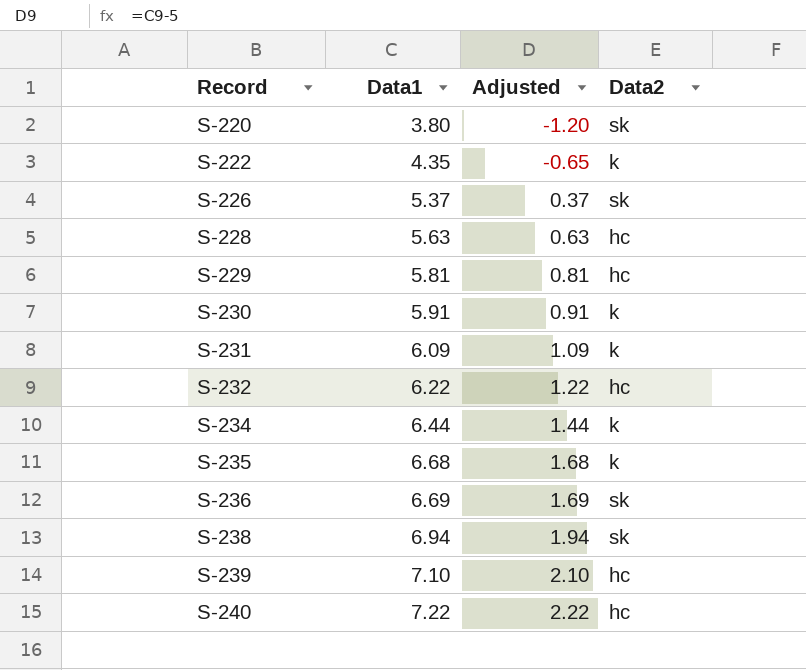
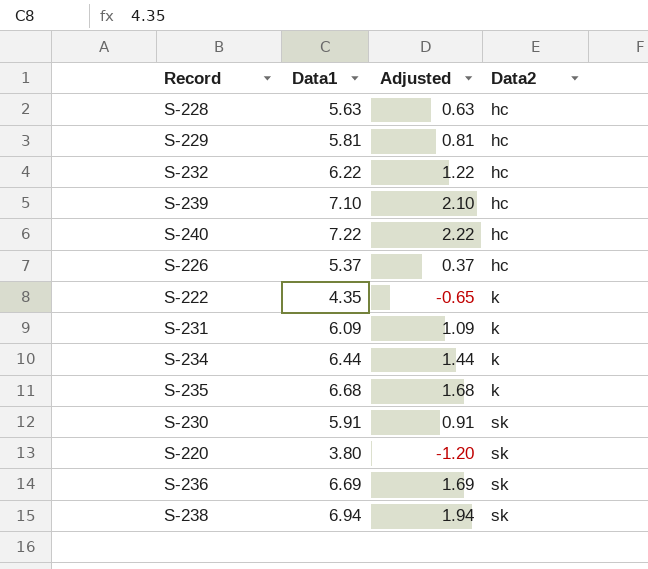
row order: Record ascending -> Data2 ascending
S-226 | Data2: sk -> hc
S-230 | Data2: k -> sk

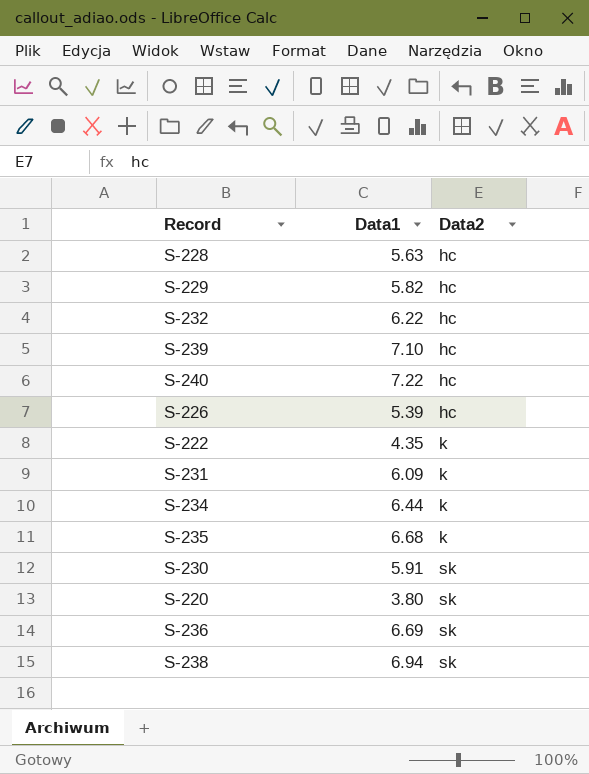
column Adjusted | formula: [Data1] - 5 -> none
S-229 | Data1: 5.81 -> 5.82
S-226 | Data1: 5.37 -> 5.39

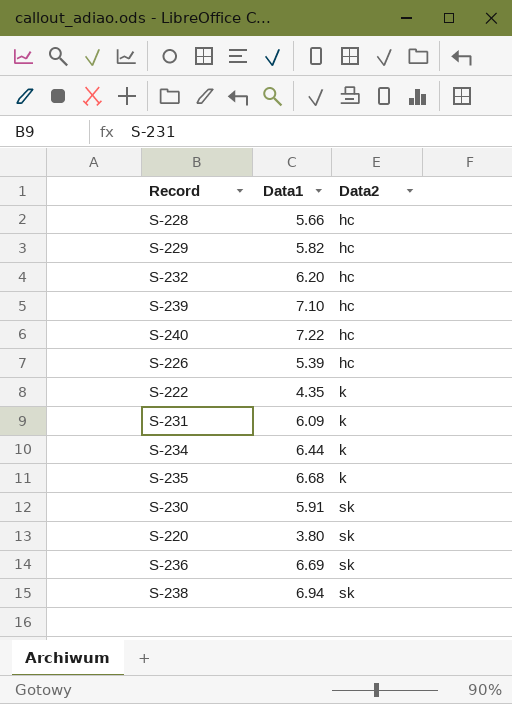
S-228 | Data1: 5.63 -> 5.66
S-232 | Data1: 6.22 -> 6.20

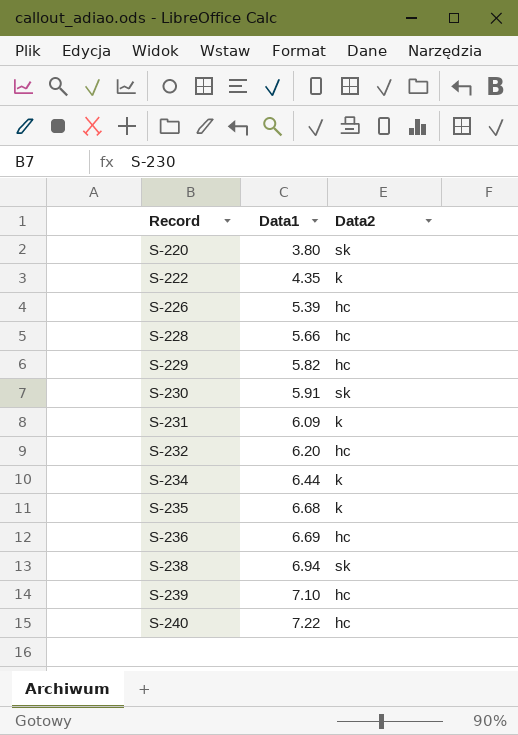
row order: Data2 ascending -> Record ascending
S-236 | Data2: sk -> hc

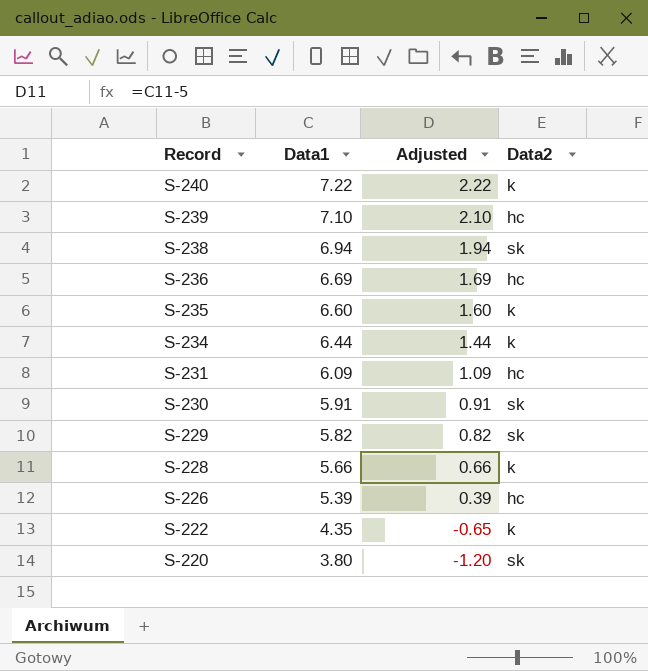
row order: Record ascending -> Record descending
column Adjusted | formula: none -> [Data1] - 5
row S-232: 6.20 | hc -> none
S-240 | Data2: hc -> k
S-235 | Data1: 6.68 -> 6.60
S-231 | Data2: k -> hc
S-229 | Data2: hc -> sk
S-228 | Data2: hc -> k

